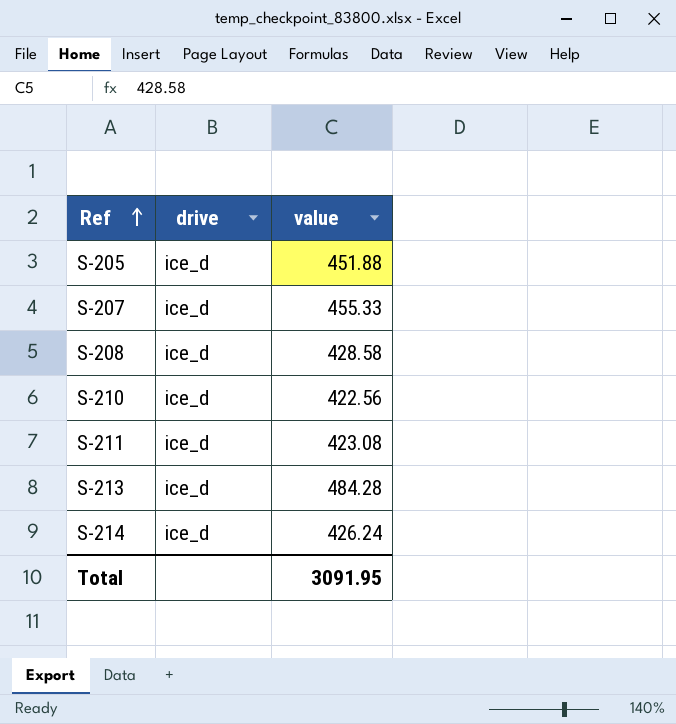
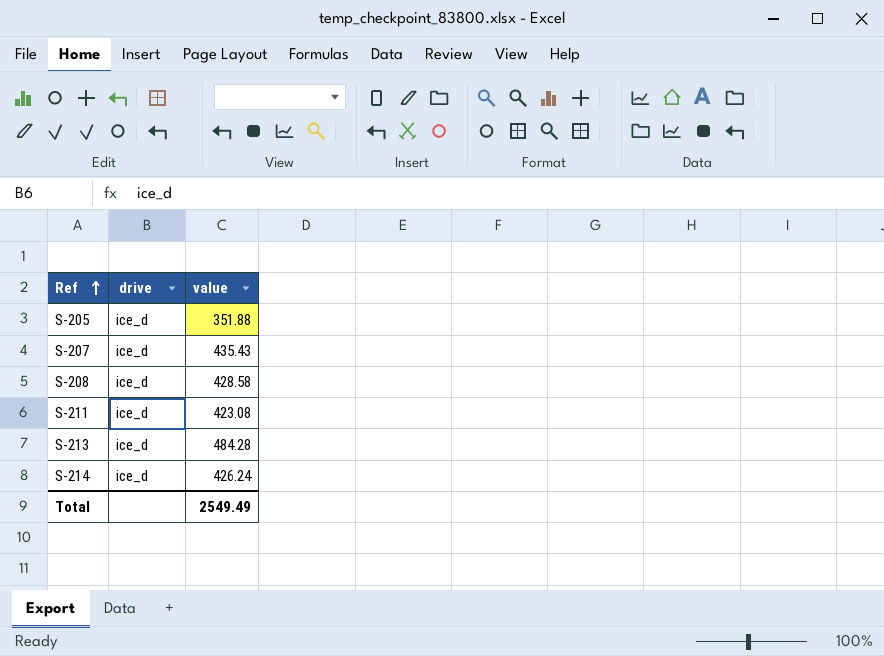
row S-210: ice_d | 422.56 -> none
S-205 | value: 451.88 -> 351.88
S-207 | value: 455.33 -> 435.43
Total | value: 3091.95 -> 2549.49

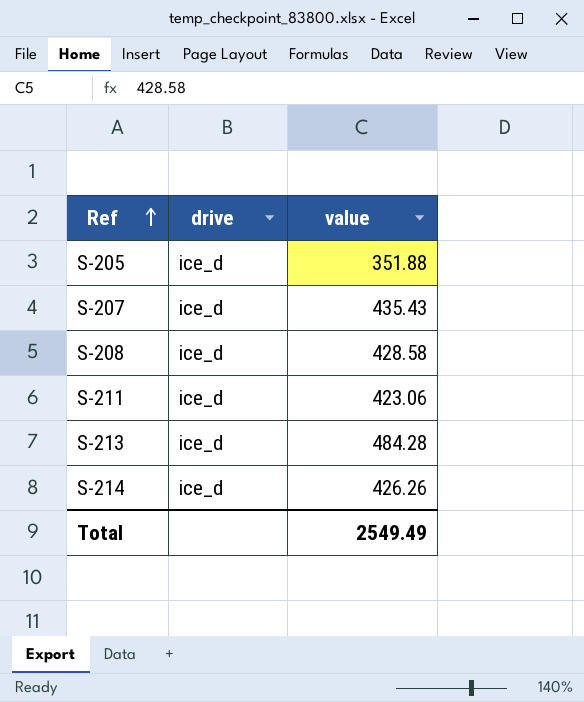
S-211 | value: 423.08 -> 423.06
S-214 | value: 426.24 -> 426.26

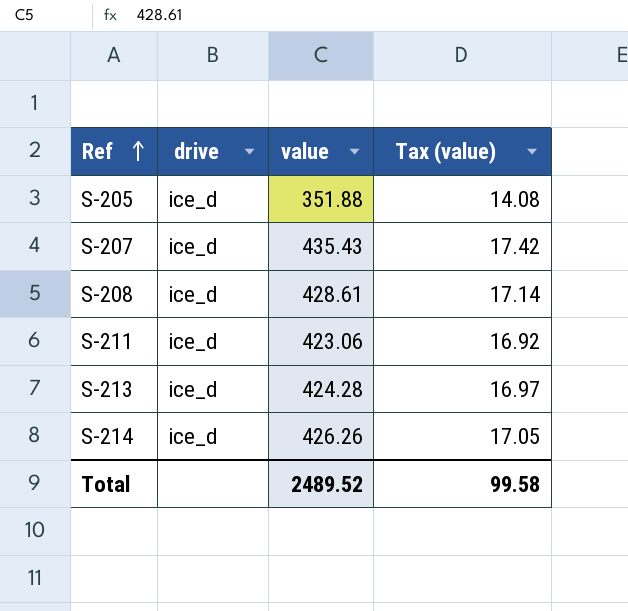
column Tax (value) | formula: none -> [value] * 0.04
S-208 | value: 428.58 -> 428.61
S-213 | value: 484.28 -> 424.28
Total | value: 2549.49 -> 2489.52

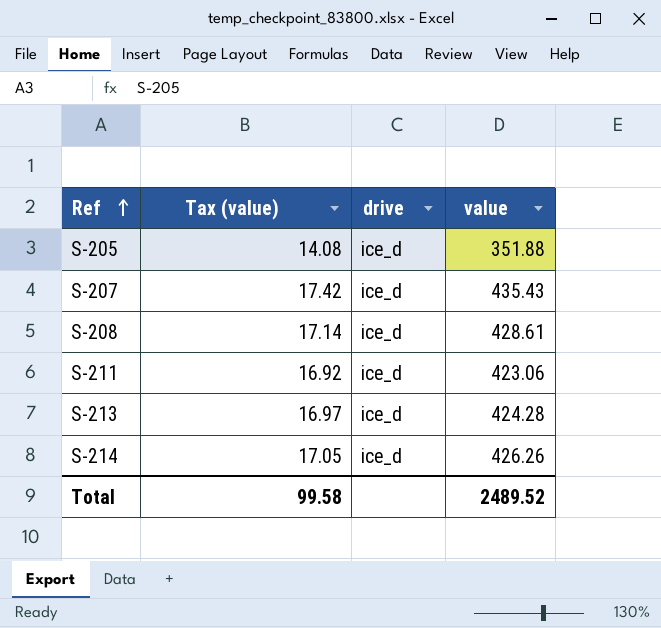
column Tax (value) | position: 4 -> 2

